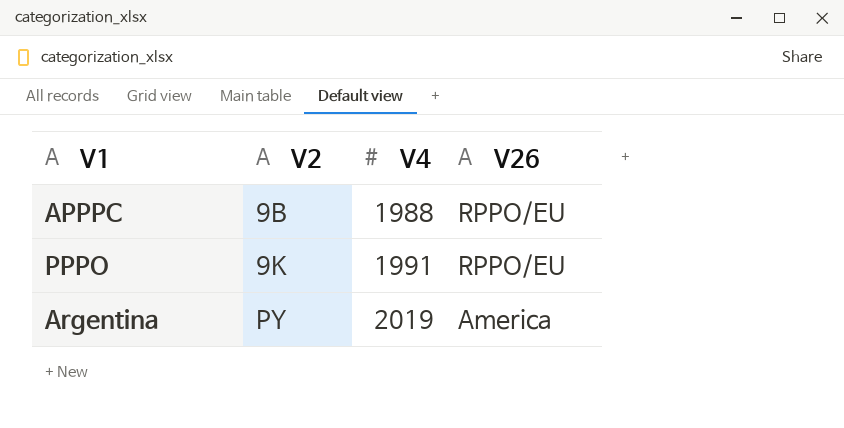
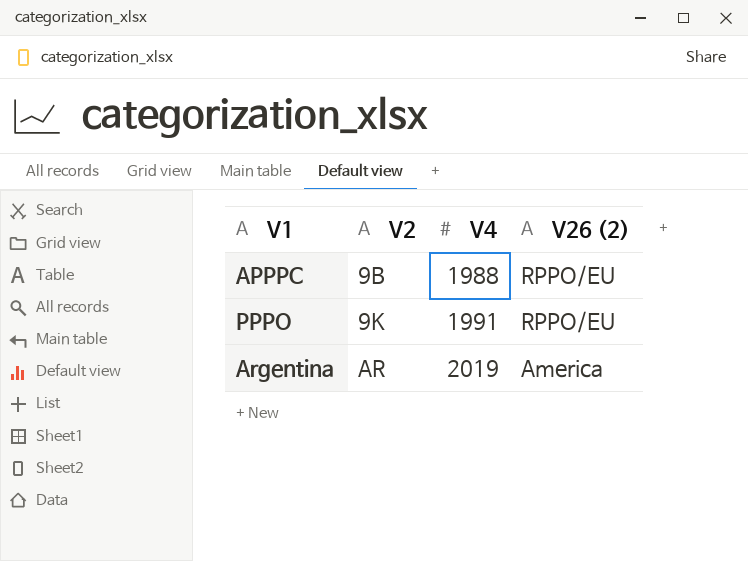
column name: V26 -> V26 (2)
Argentina | V2: PY -> AR

